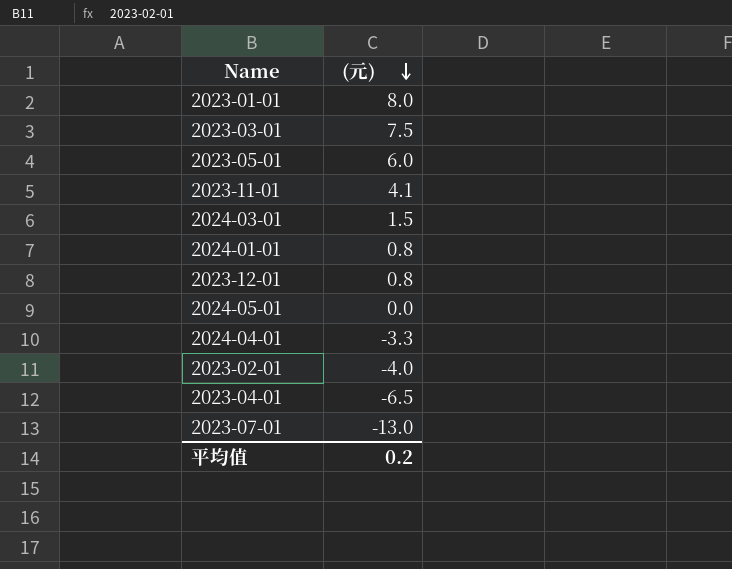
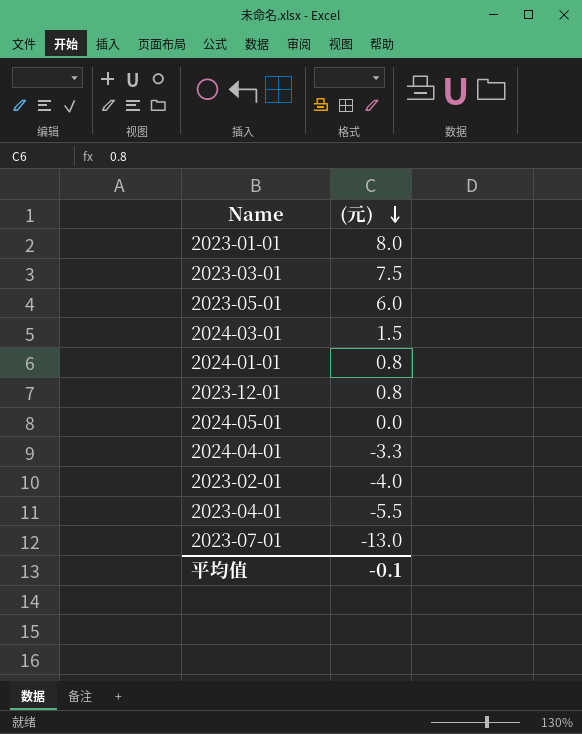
row 2023-11-01: 4.1 -> none
2023-04-01 | (元): -6.5 -> -5.5
平均值 | (元): 0.2 -> -0.1

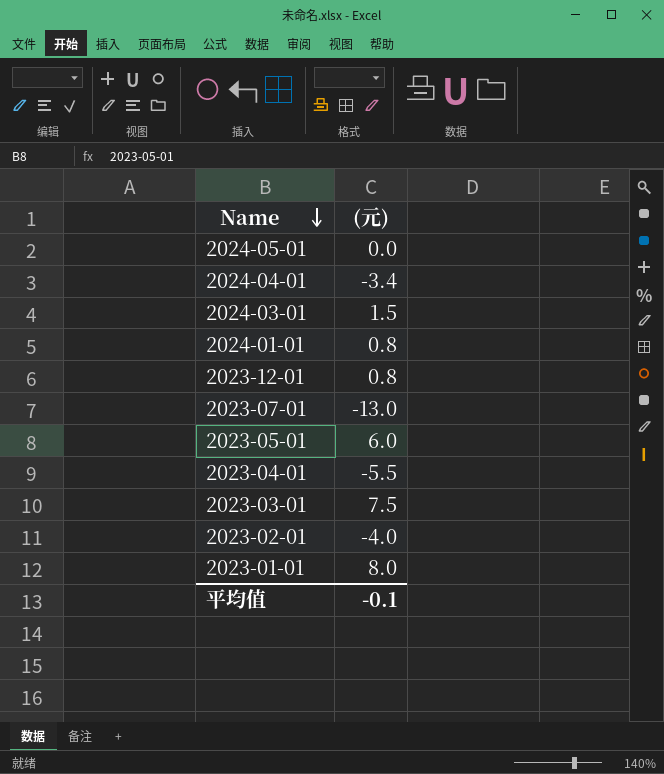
row order: (元) descending -> Name descending
2024-04-01 | (元): -3.3 -> -3.4

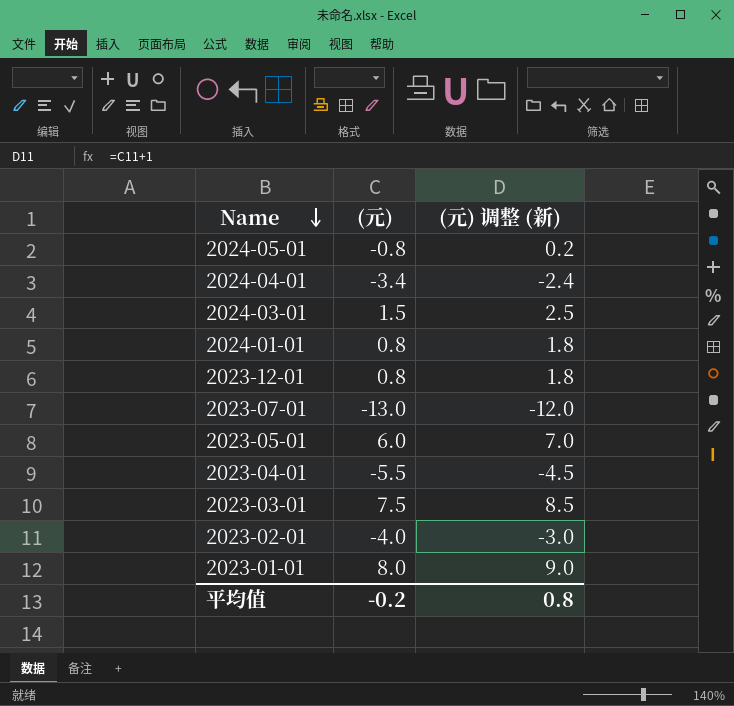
column (元) 调整 (新) | formula: none -> [(元)] + 1
2024-05-01 | (元): 0.0 -> -0.8
平均值 | (元): -0.1 -> -0.2

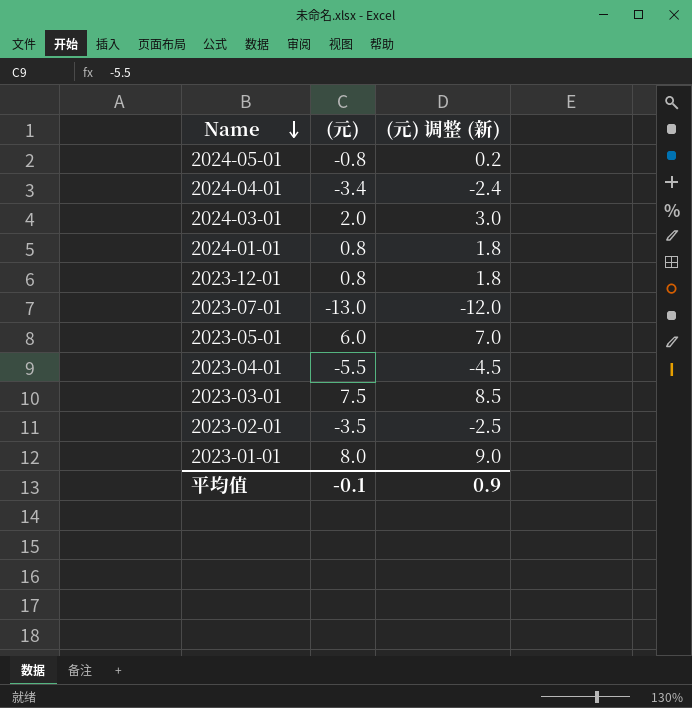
2024-03-01 | (元): 1.5 -> 2.0
2024-03-01 | (元) 调整 (新): 2.5 -> 3.0
2023-02-01 | (元): -4.0 -> -3.5
2023-02-01 | (元) 调整 (新): -3.0 -> -2.5
平均值 | (元): -0.2 -> -0.1
平均值 | (元) 调整 (新): 0.8 -> 0.9

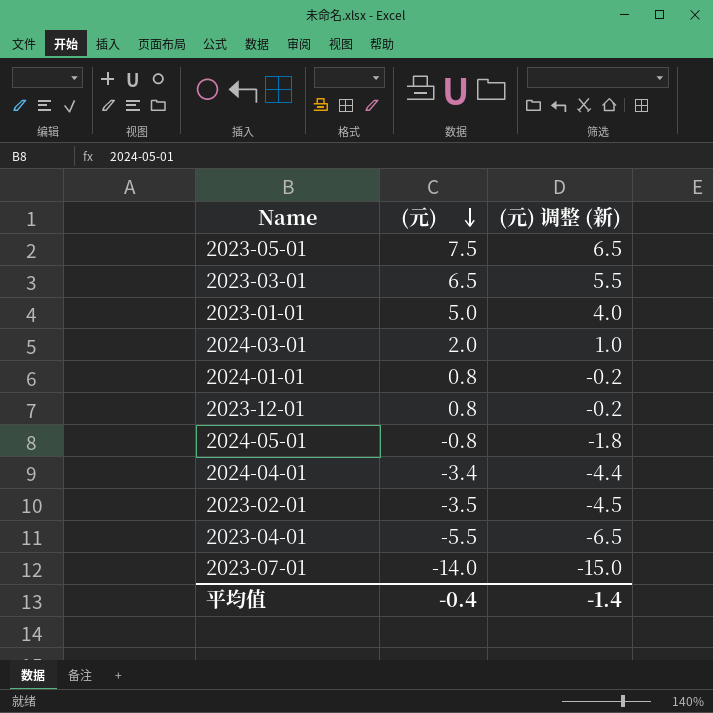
row order: Name descending -> (元) descending
column (元) 调整 (新) | formula: [(元)] + 1 -> [(元)] - 1
2023-05-01 | (元): 6.0 -> 7.5
2023-03-01 | (元): 7.5 -> 6.5
2023-01-01 | (元): 8.0 -> 5.0
2023-07-01 | (元): -13.0 -> -14.0
平均值 | (元): -0.1 -> -0.4
平均值 | (元) 调整 (新): 0.9 -> -1.4

